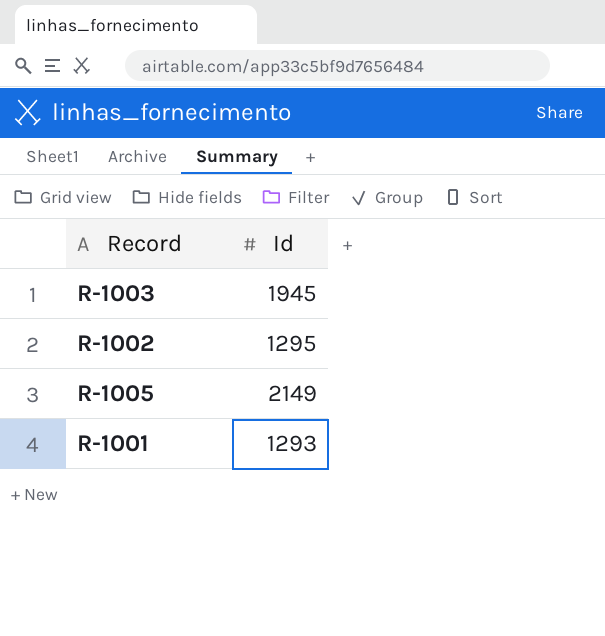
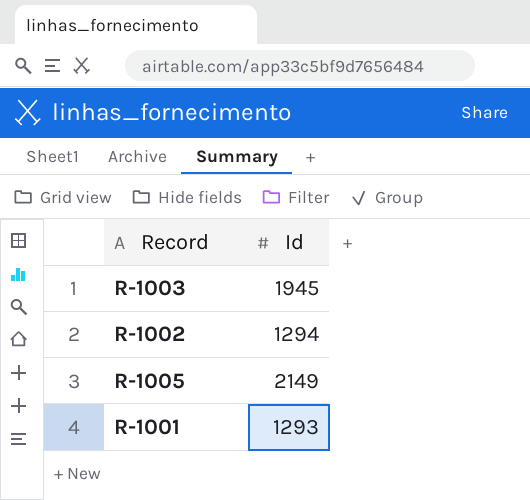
R-1002 | Id: 1295 -> 1294

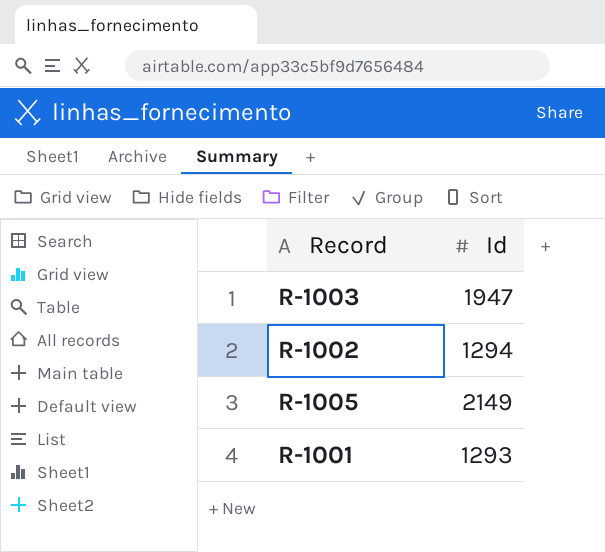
R-1003 | Id: 1945 -> 1947

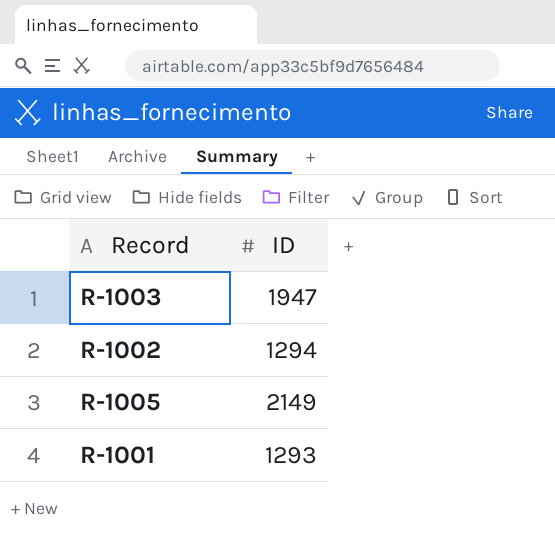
column name: Id -> ID

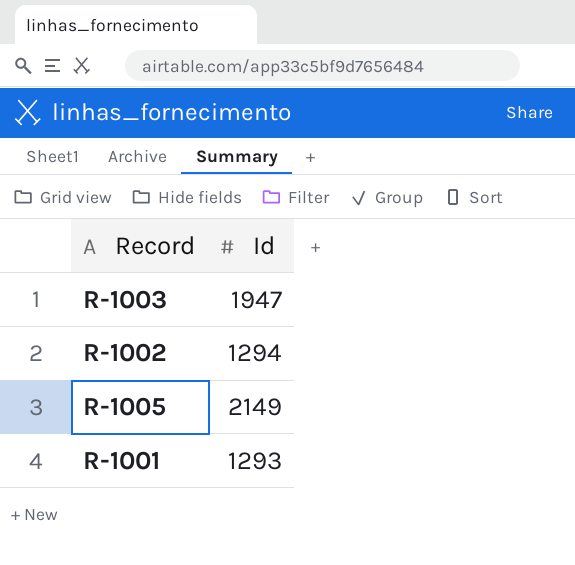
column name: ID -> Id

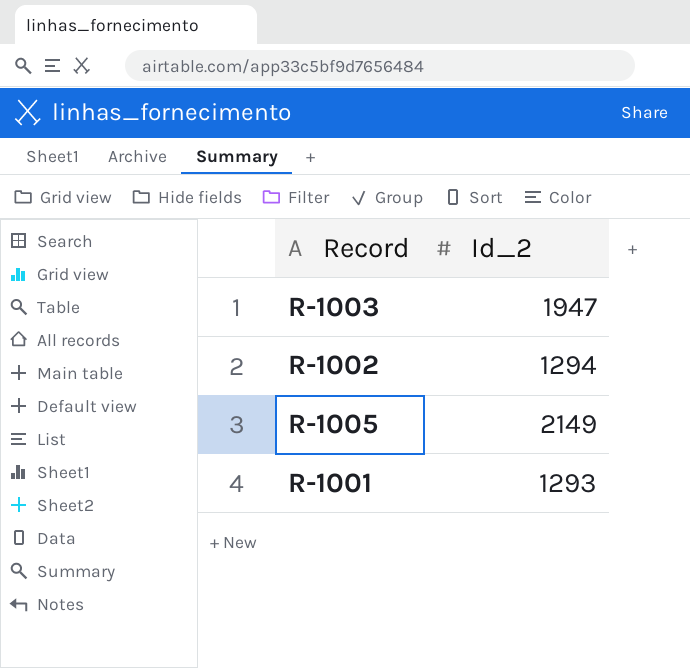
column name: Id -> Id_2

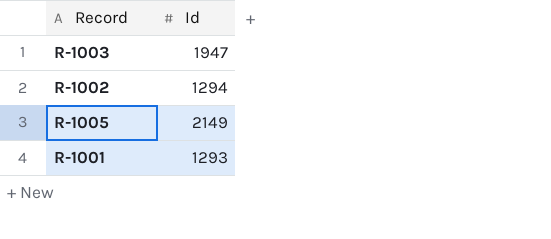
column name: Id_2 -> Id

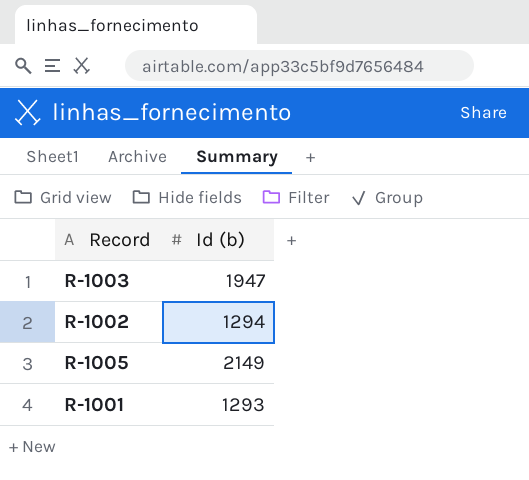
column name: Id -> Id (b)

